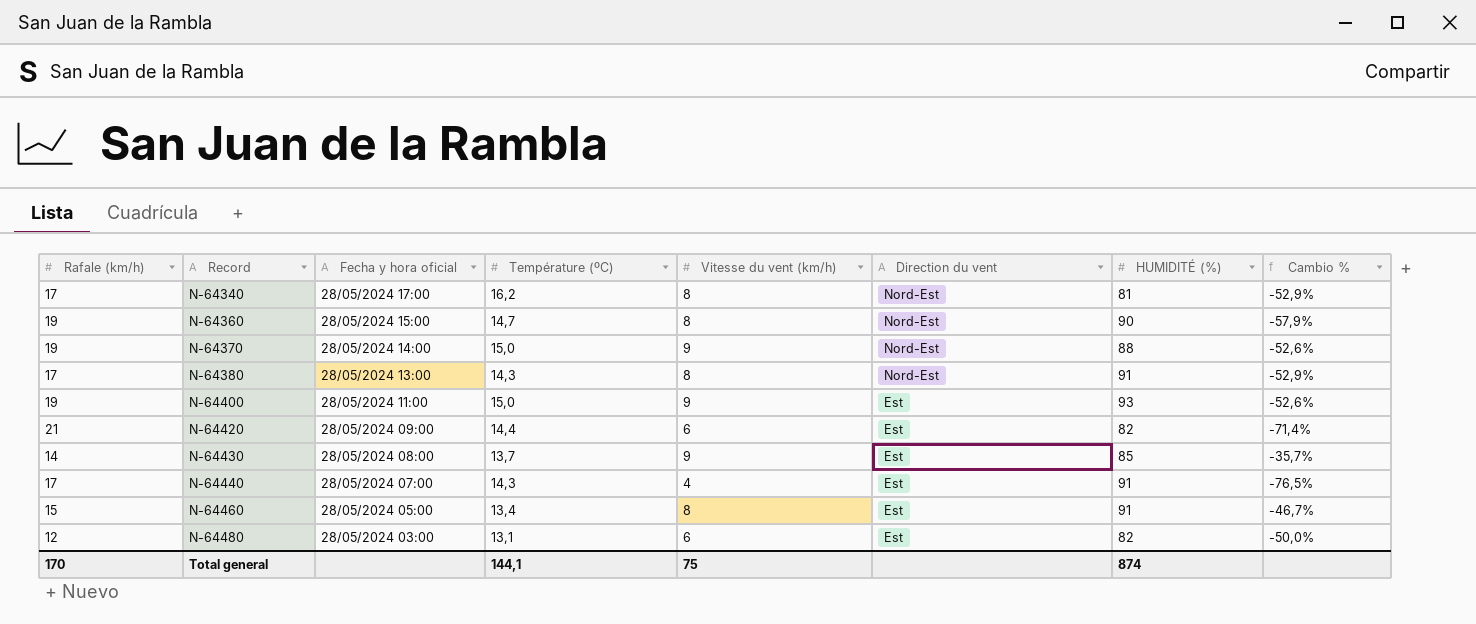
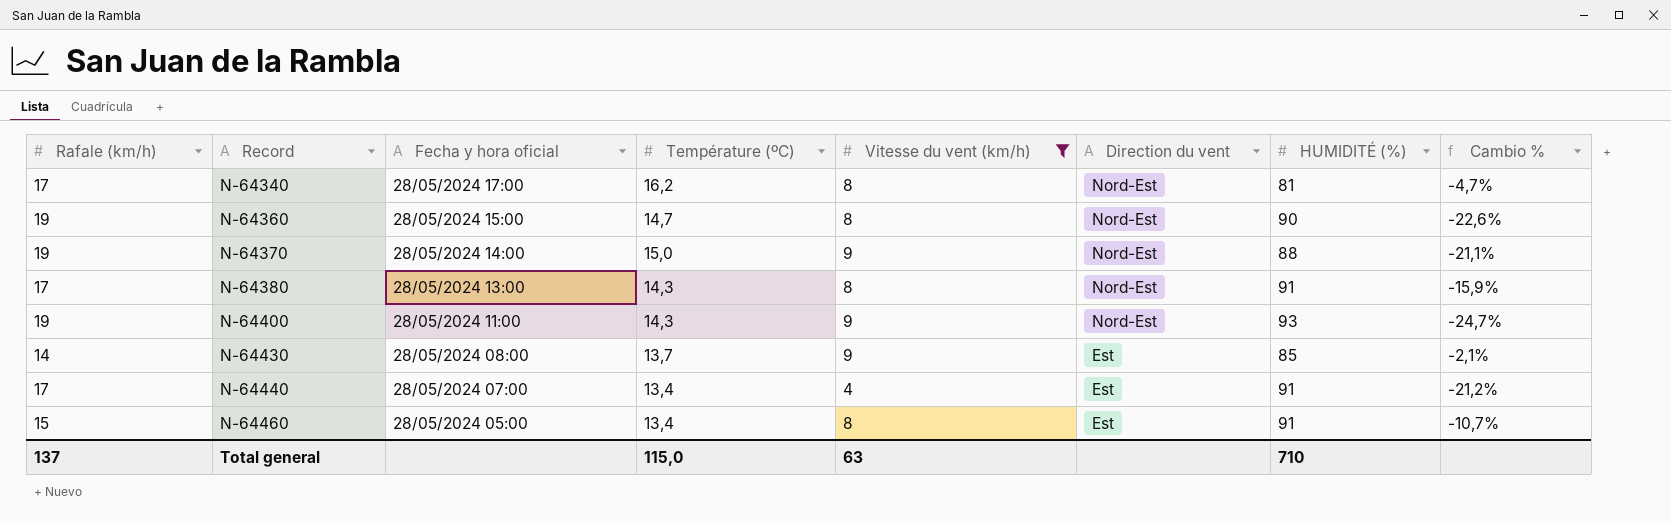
filter: none -> Vitesse du vent (km/h) != 6
column Cambio % | formula: ([Vitesse du vent (km/h)] - [Rafale (km/h)]) / [Rafale (km/h)] -> ([Température (ºC)] - [Rafale (km/h)]) / [Rafale (km/h)]
N-64400 | Température (ºC): 15,0 -> 14,3
N-64400 | Direction du vent: Est -> Nord-Est
N-64440 | Température (ºC): 14,3 -> 13,4
Total general | Rafale (km/h): 170 -> 137
Total general | Température (ºC): 144,1 -> 115,0
Total general | Vitesse du vent (km/h): 75 -> 63
Total general | HUMIDITÉ (%): 874 -> 710

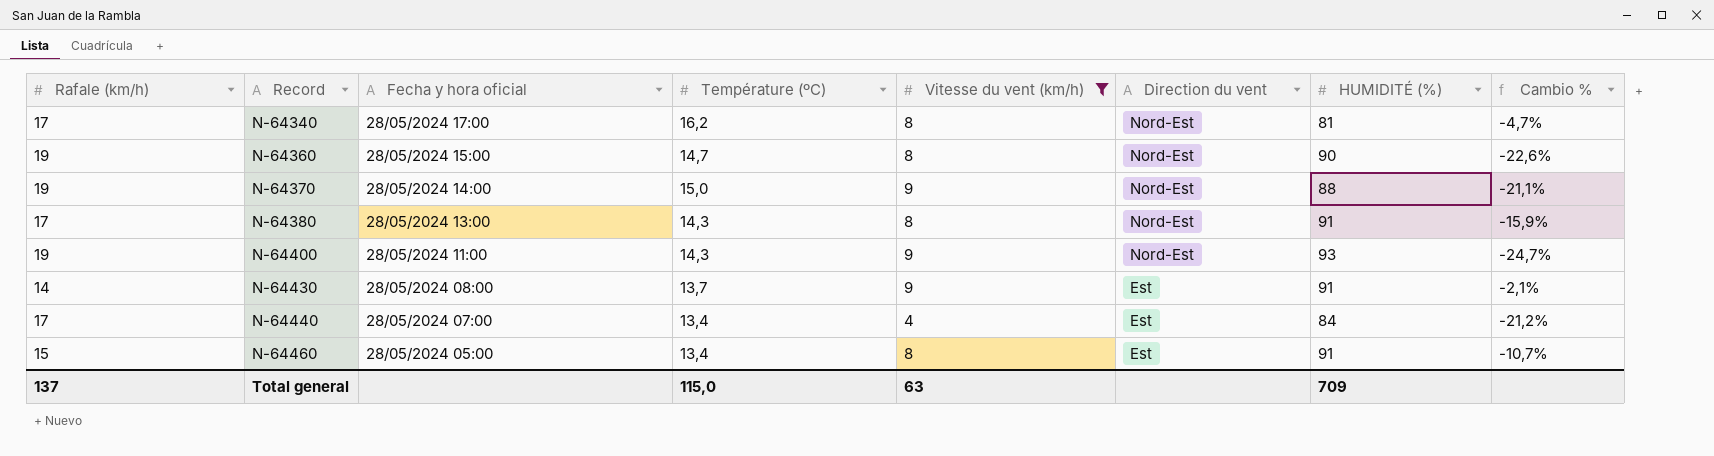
N-64430 | HUMIDITÉ (%): 85 -> 91
N-64440 | HUMIDITÉ (%): 91 -> 84
Total general | HUMIDITÉ (%): 710 -> 709

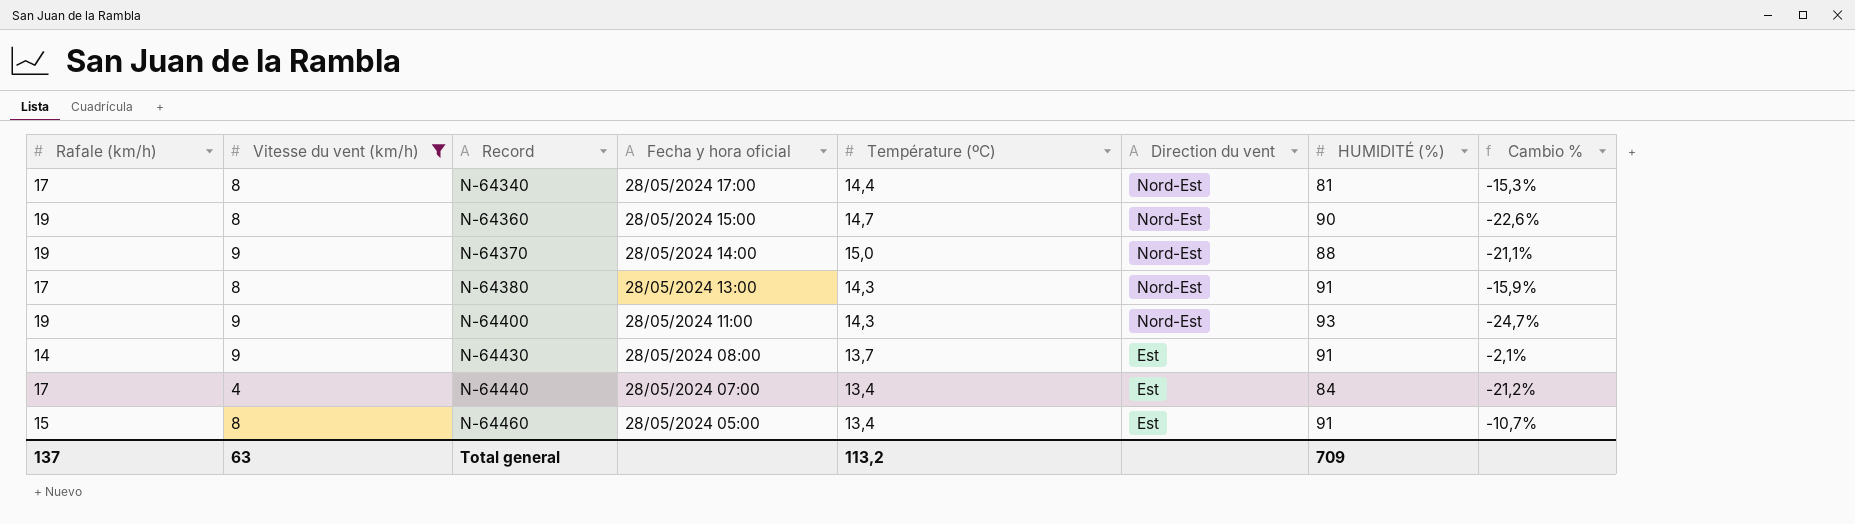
column Vitesse du vent (km/h) | position: 5 -> 2
N-64340 | Température (ºC): 16,2 -> 14,4
N-64340 | Cambio %: -4,7% -> -15,3%
Total general | Température (ºC): 115,0 -> 113,2

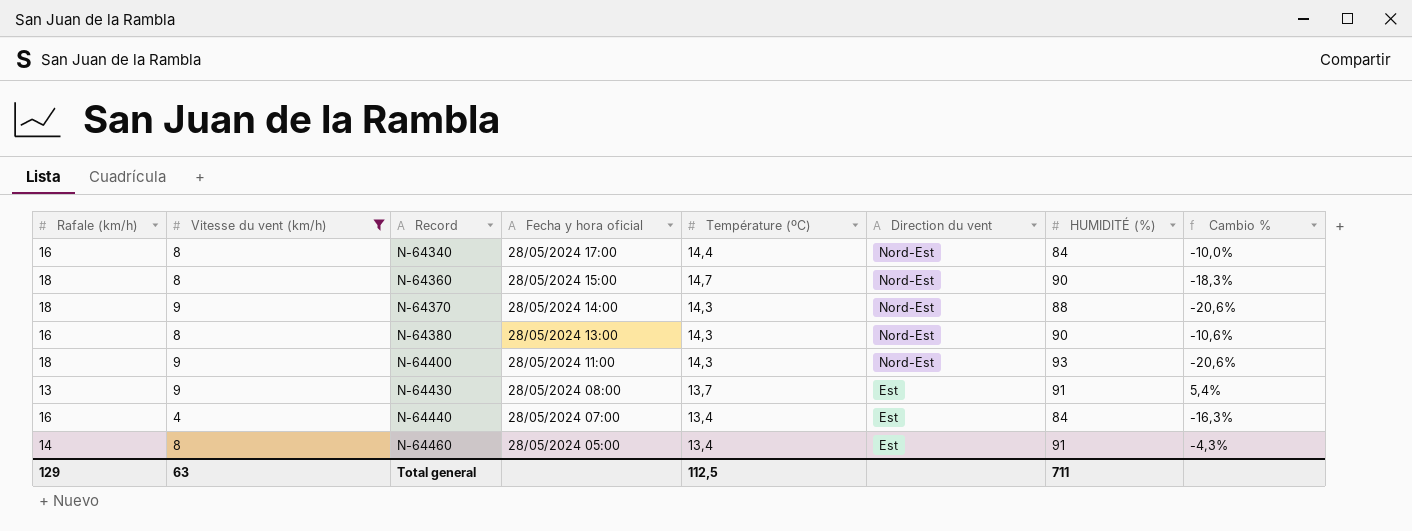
N-64340 | Rafale (km/h): 17 -> 16
N-64340 | HUMIDITÉ (%): 81 -> 84
N-64340 | Cambio %: -15,3% -> -10,0%
N-64360 | Rafale (km/h): 19 -> 18
N-64360 | Cambio %: -22,6% -> -18,3%
N-64370 | Rafale (km/h): 19 -> 18
N-64370 | Température (ºC): 15,0 -> 14,3
N-64370 | Cambio %: -21,1% -> -20,6%
N-64380 | Rafale (km/h): 17 -> 16
N-64380 | HUMIDITÉ (%): 91 -> 90
N-64380 | Cambio %: -15,9% -> -10,6%
N-64400 | Rafale (km/h): 19 -> 18
N-64400 | Cambio %: -24,7% -> -20,6%
N-64430 | Rafale (km/h): 14 -> 13
N-64430 | Cambio %: -2,1% -> 5,4%
N-64440 | Rafale (km/h): 17 -> 16
N-64440 | Cambio %: -21,2% -> -16,3%
N-64460 | Rafale (km/h): 15 -> 14
N-64460 | Cambio %: -10,7% -> -4,3%
Total general | Rafale (km/h): 137 -> 129
Total general | Température (ºC): 113,2 -> 112,5
Total general | HUMIDITÉ (%): 709 -> 711

